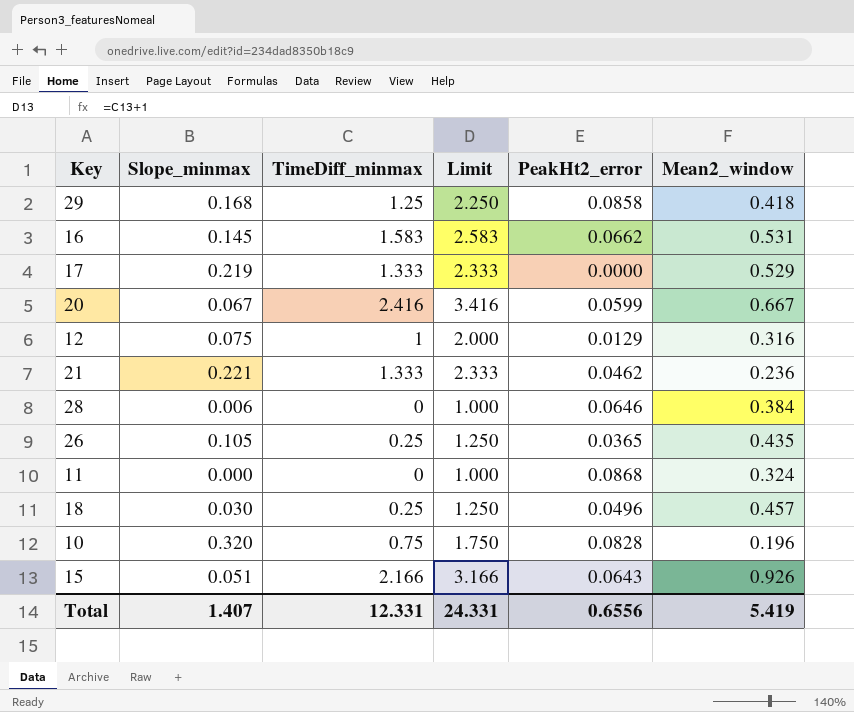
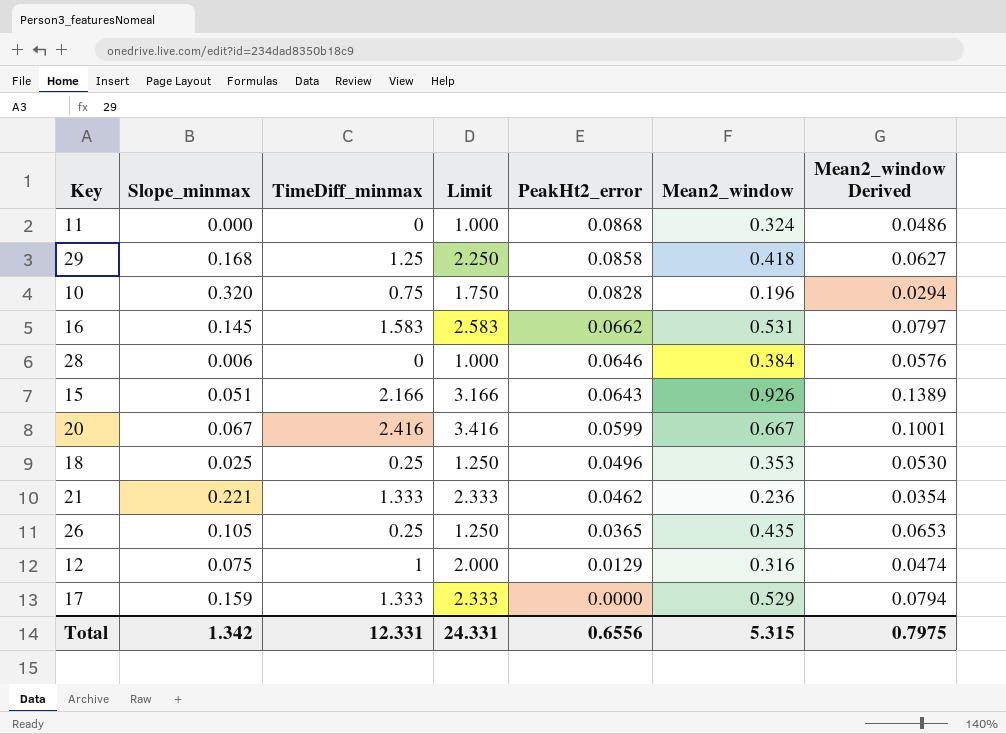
row order: none -> PeakHt2_error descending
column Mean2_window Derived | formula: none -> [Mean2_window] * 0.15
18 | Slope_minmax: 0.030 -> 0.025
18 | Mean2_window: 0.457 -> 0.353
17 | Slope_minmax: 0.219 -> 0.159
Total | Slope_minmax: 1.407 -> 1.342
Total | Mean2_window: 5.419 -> 5.315

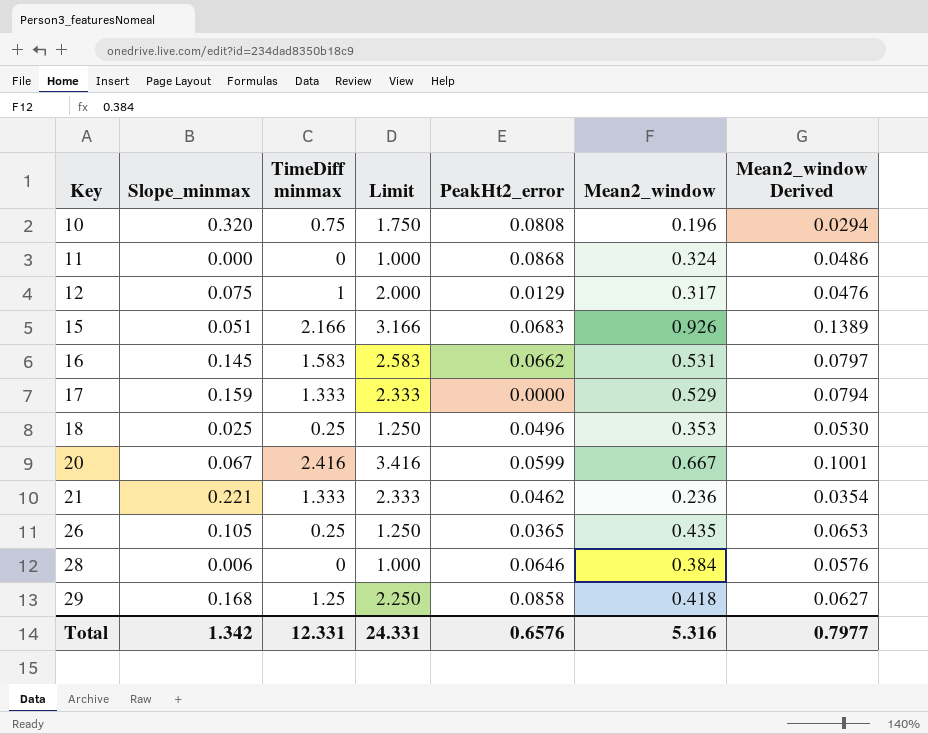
row order: PeakHt2_error descending -> Key ascending
column name: TimeDiff_minmax -> TimeDiff minmax
10 | PeakHt2_error: 0.0828 -> 0.0808
12 | Mean2_window: 0.316 -> 0.317
12 | Mean2_window Derived: 0.0474 -> 0.0476
15 | PeakHt2_error: 0.0643 -> 0.0683
Total | PeakHt2_error: 0.6556 -> 0.6576
Total | Mean2_window: 5.315 -> 5.316
Total | Mean2_window Derived: 0.7975 -> 0.7977

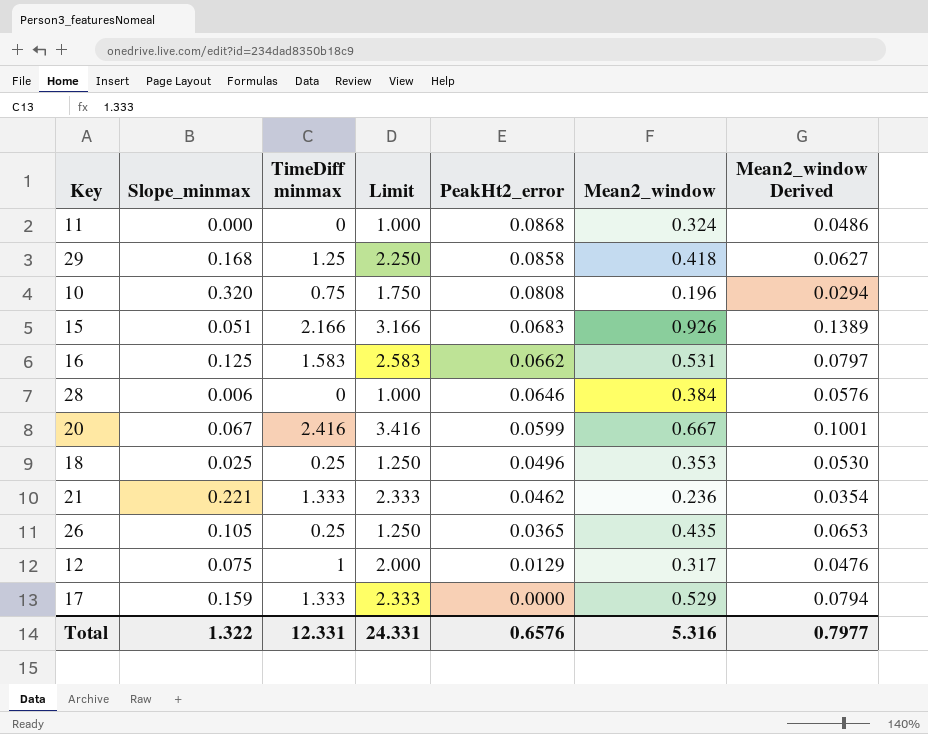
row order: Key ascending -> PeakHt2_error descending
16 | Slope_minmax: 0.145 -> 0.125
Total | Slope_minmax: 1.342 -> 1.322

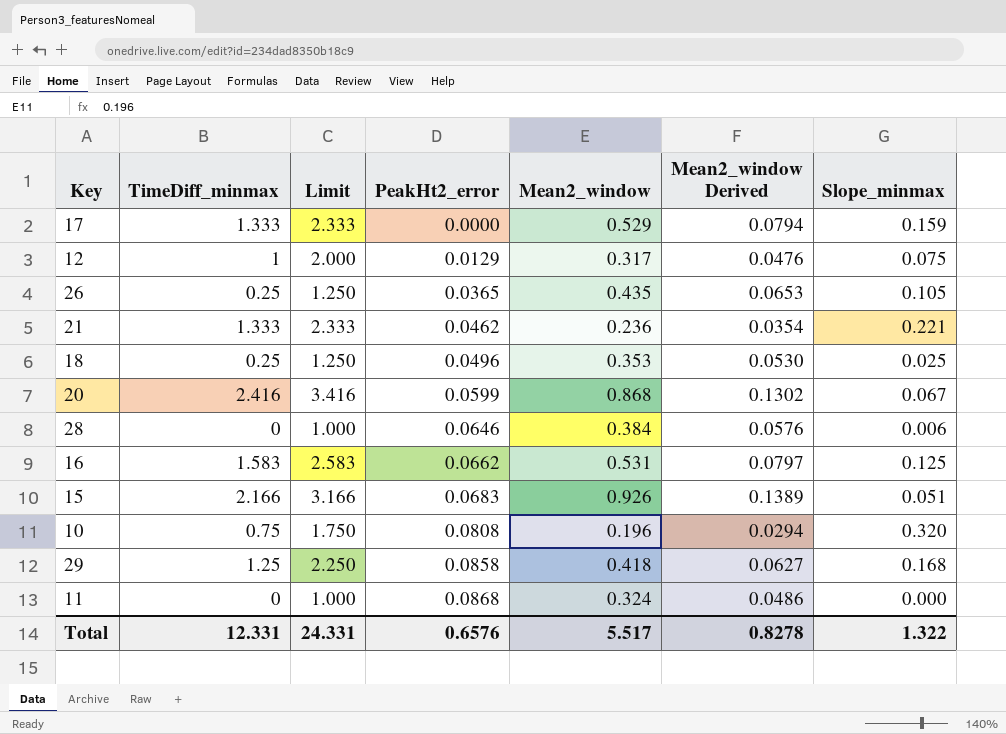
row order: PeakHt2_error descending -> PeakHt2_error ascending
column name: TimeDiff minmax -> TimeDiff_minmax
column Slope_minmax | position: 2 -> 7
20 | Mean2_window: 0.667 -> 0.868
20 | Mean2_window Derived: 0.1001 -> 0.1302
Total | Mean2_window: 5.316 -> 5.517
Total | Mean2_window Derived: 0.7977 -> 0.8278

